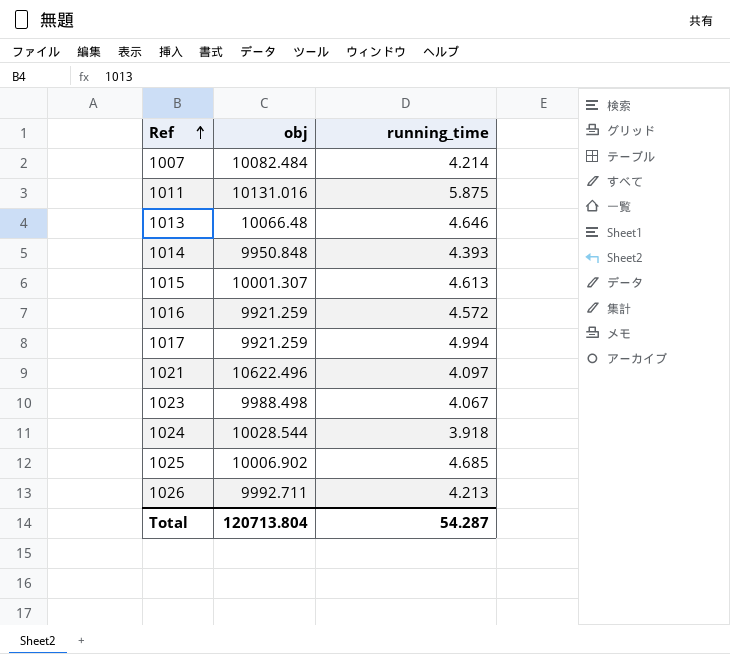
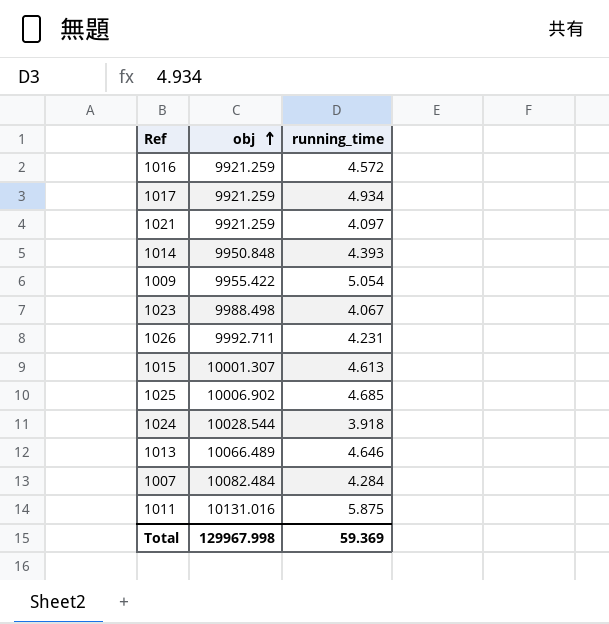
row order: Ref ascending -> obj ascending
1017 | running_time: 4.994 -> 4.934
1021 | obj: 10622.496 -> 9921.259
row 1009: none -> 9955.422 | 5.054
1026 | running_time: 4.213 -> 4.231
1013 | obj: 10066.48 -> 10066.489
1007 | running_time: 4.214 -> 4.284
Total | obj: 120713.804 -> 129967.998
Total | running_time: 54.287 -> 59.369

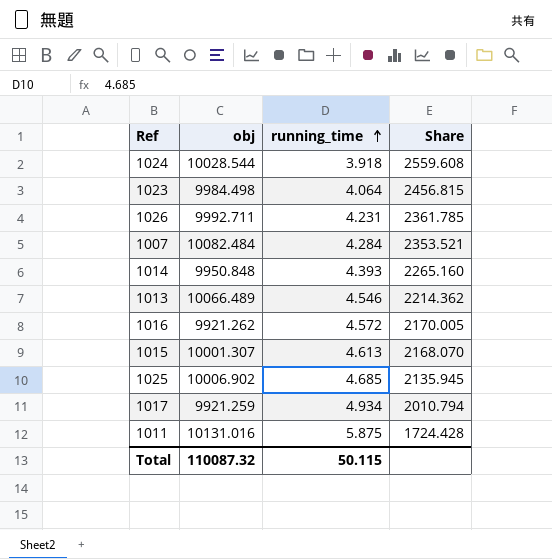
row order: obj ascending -> running_time ascending
column Share | formula: none -> [obj] / [running_time]
row 1021: 9921.259 | 4.097 -> none
row 1009: 9955.422 | 5.054 -> none
1023 | obj: 9988.498 -> 9984.498
1023 | running_time: 4.067 -> 4.064
1013 | running_time: 4.646 -> 4.546
1016 | obj: 9921.259 -> 9921.262
Total | obj: 129967.998 -> 110087.32
Total | running_time: 59.369 -> 50.115

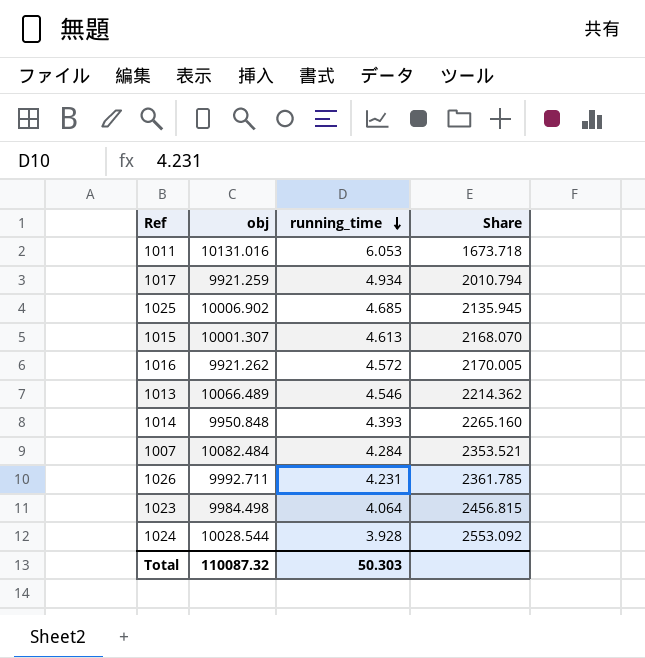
row order: running_time ascending -> running_time descending
1011 | running_time: 5.875 -> 6.053
1011 | Share: 1724.428 -> 1673.718
1024 | running_time: 3.918 -> 3.928
1024 | Share: 2559.608 -> 2553.092
Total | running_time: 50.115 -> 50.303

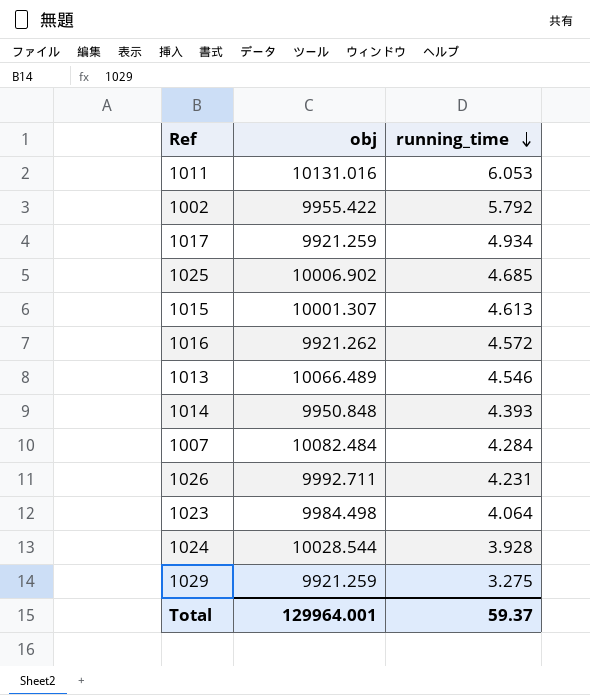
column Share | formula: [obj] / [running_time] -> none
row 1002: none -> 9955.422 | 5.792
row 1029: none -> 9921.259 | 3.275
Total | obj: 110087.32 -> 129964.001
Total | running_time: 50.303 -> 59.37

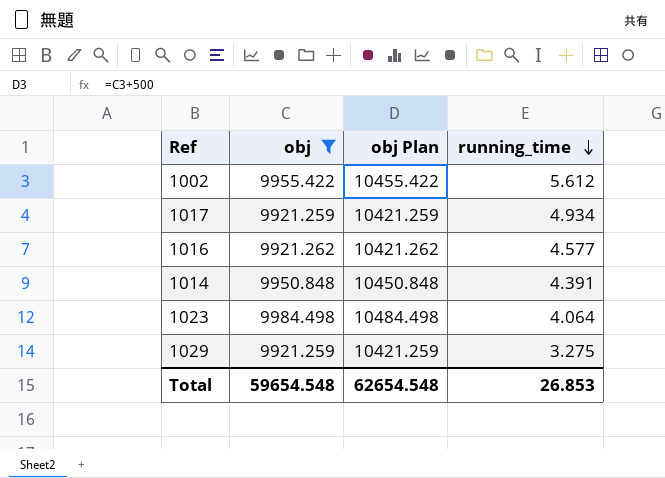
filter: none -> obj <= 9984.498
column obj Plan | formula: none -> [obj] + 500
1002 | running_time: 5.792 -> 5.612
1016 | running_time: 4.572 -> 4.577
1014 | running_time: 4.393 -> 4.391
Total | obj: 129964.001 -> 59654.548
Total | running_time: 59.37 -> 26.853

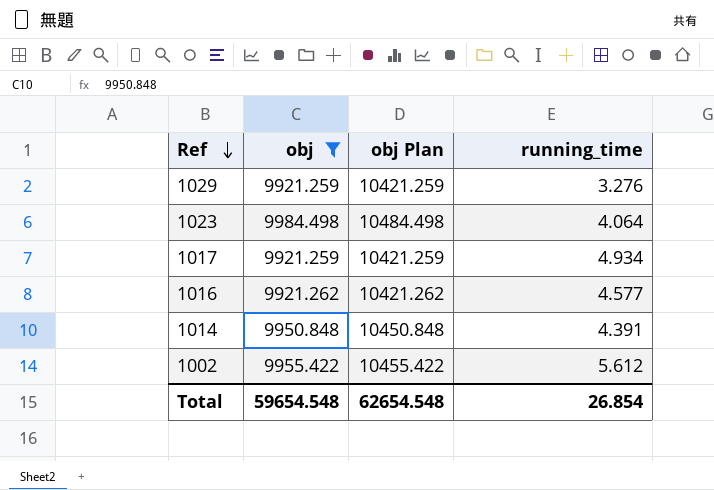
row order: running_time descending -> Ref descending
1029 | running_time: 3.275 -> 3.276
Total | running_time: 26.853 -> 26.854

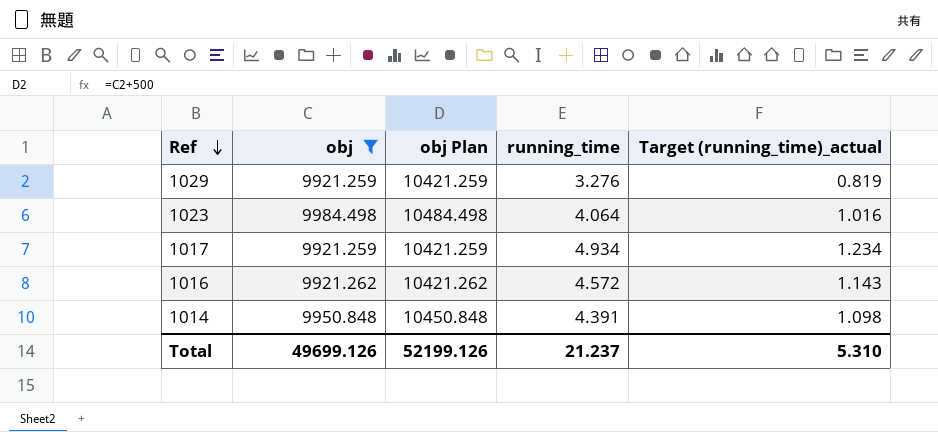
column Target (running_time)_actual | formula: none -> [running_time] * 0.25
row 1002: 9955.422 | 10455.422 | 5.612 -> none
1016 | running_time: 4.577 -> 4.572
Total | obj: 59654.548 -> 49699.126
Total | obj Plan: 62654.548 -> 52199.126
Total | running_time: 26.854 -> 21.237

